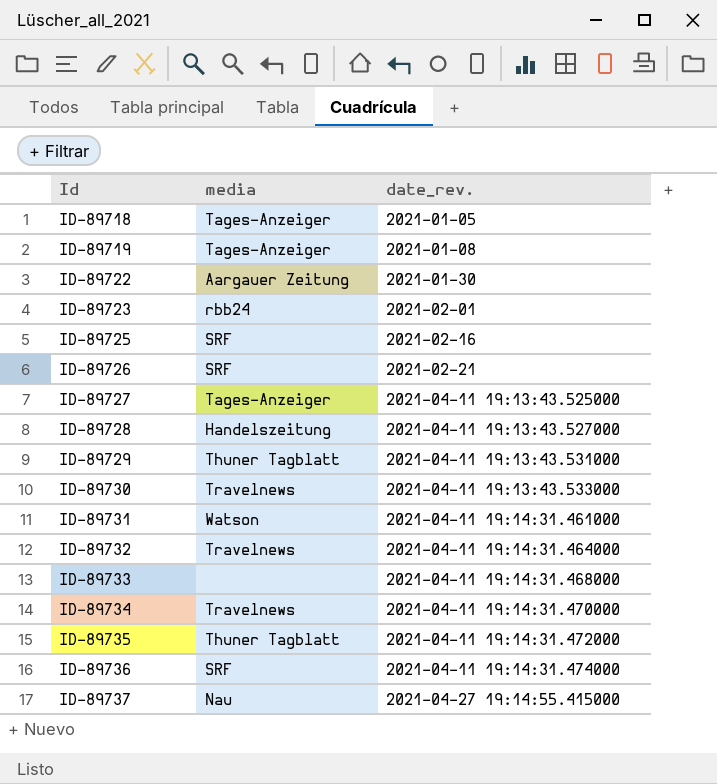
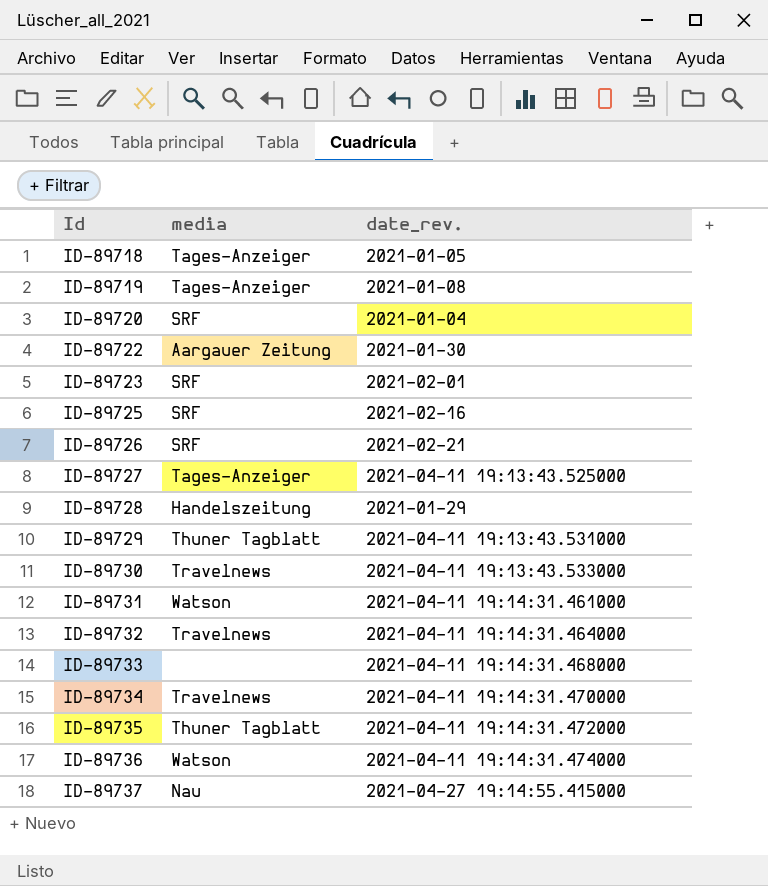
row ID-89720: none -> SRF | 2021-01-04
ID-89723 | media: rbb24 -> SRF
ID-89728 | date_rev.: 2021-04-11 19:13:43.527000 -> 2021-01-29
ID-89736 | media: SRF -> Watson

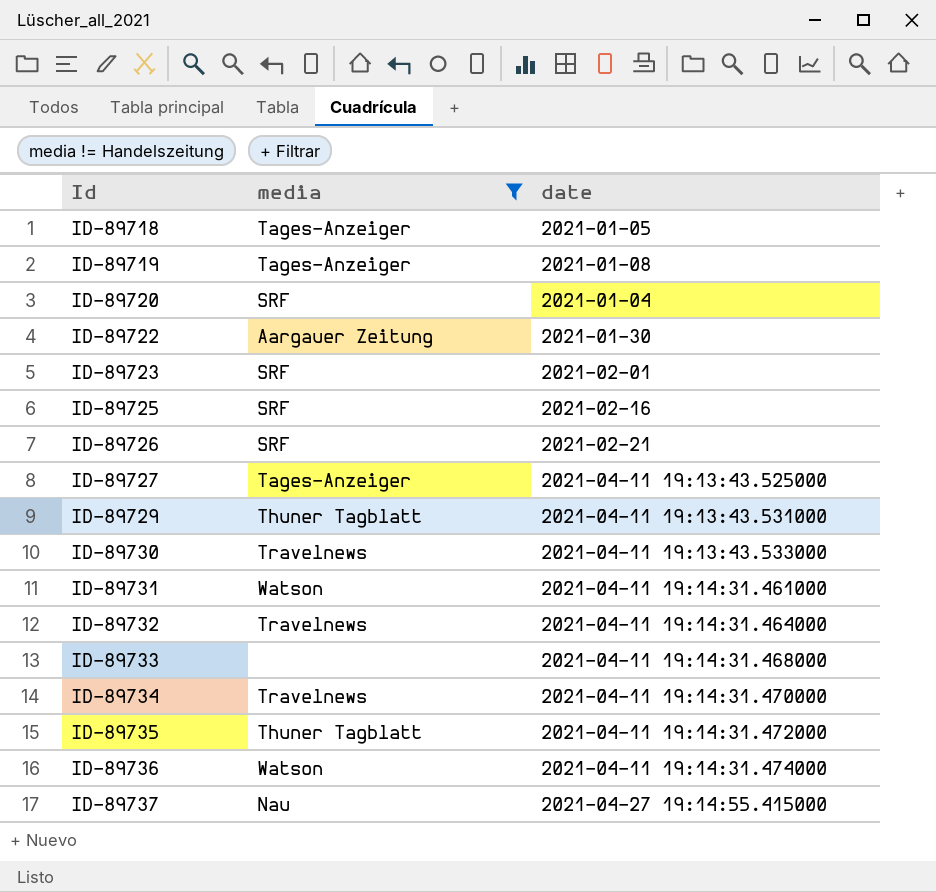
filter: none -> media != Handelszeitung
column name: date_rev. -> date

